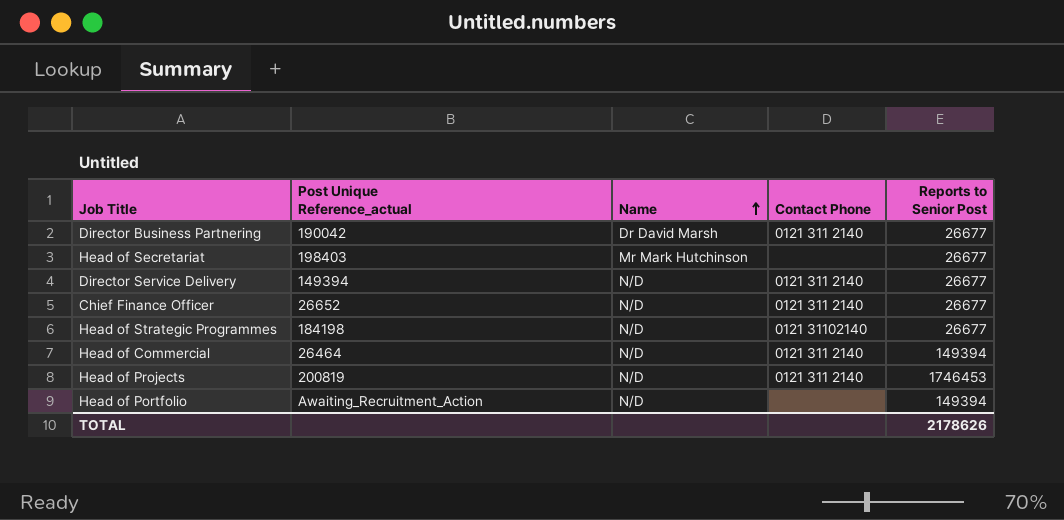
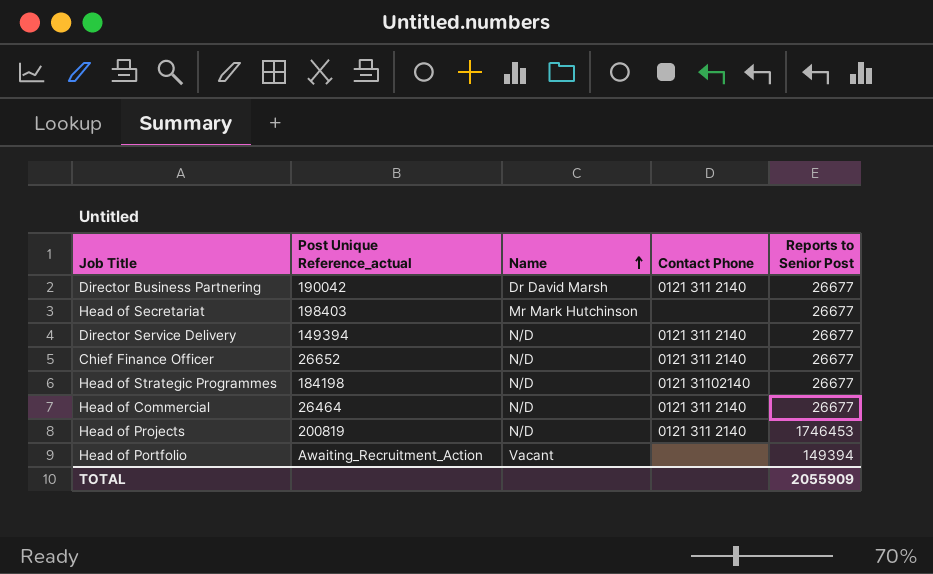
Head of Commercial | Reports to Senior Post: 149394 -> 26677
Head of Portfolio | Name: N/D -> Vacant
TOTAL | Reports to Senior Post: 2178626 -> 2055909

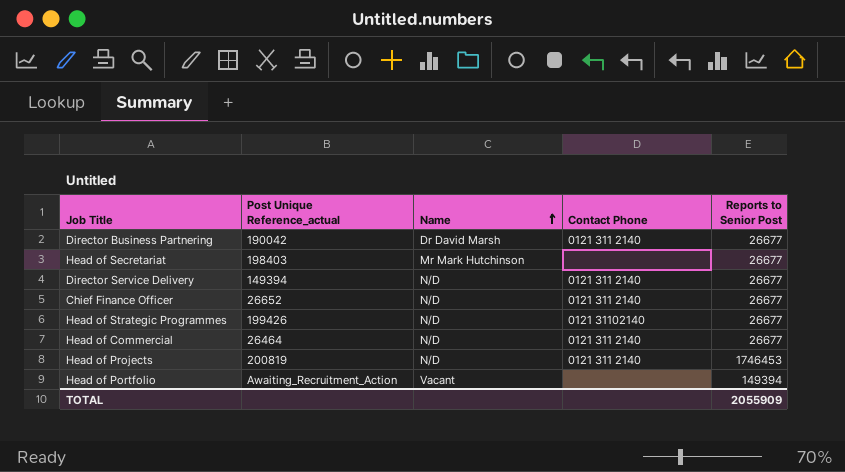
Head of Strategic Programmes | Post Unique Reference_actual: 184198 -> 199426

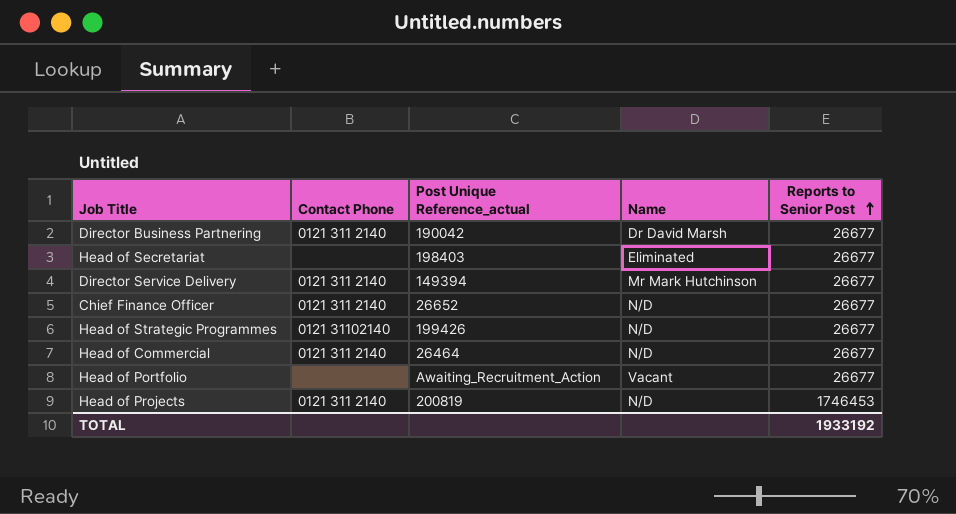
row order: Name ascending -> Reports to Senior Post ascending
column Contact Phone | position: 4 -> 2
Head of Secretariat | Name: Mr Mark Hutchinson -> Eliminated
Director Service Delivery | Name: N/D -> Mr Mark Hutchinson
Head of Portfolio | Reports to Senior Post: 149394 -> 26677
TOTAL | Reports to Senior Post: 2055909 -> 1933192

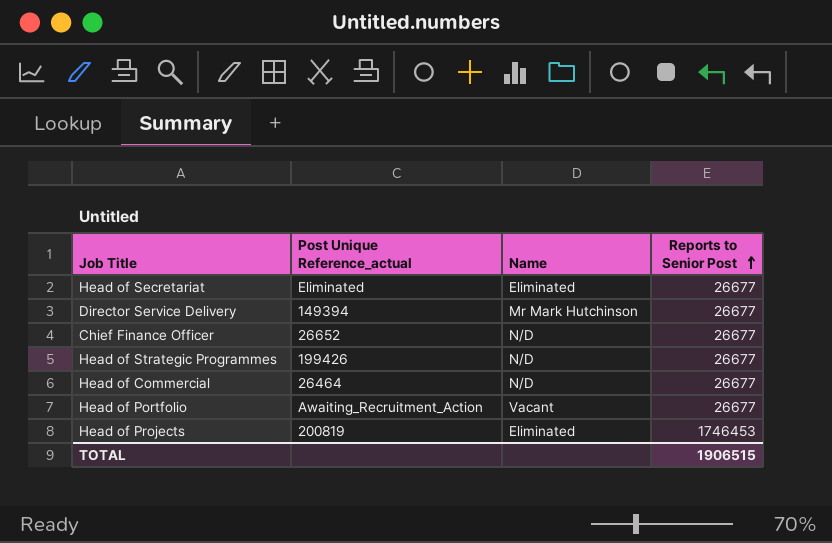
column Contact Phone | position: 2 -> none
row Director Business Partnering: 0121 311 2140 | 190042 | Dr David Marsh | 26677 -> none
Head of Secretariat | Post Unique Reference_actual: 198403 -> Eliminated
Head of Projects | Name: N/D -> Eliminated
TOTAL | Reports to Senior Post: 1933192 -> 1906515

